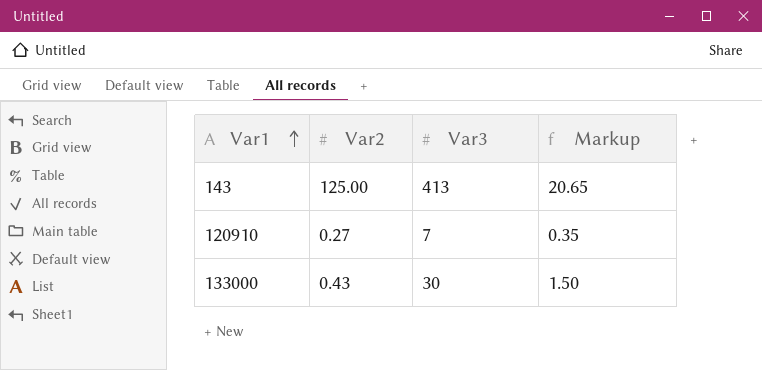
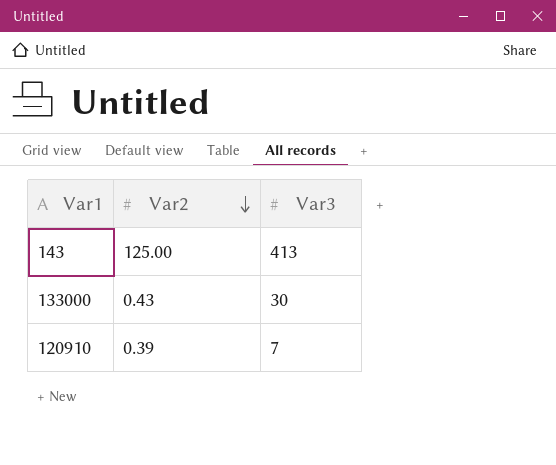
row order: Var1 ascending -> Var2 descending
column Markup | formula: [Var3] * 0.05 -> none
120910 | Var2: 0.27 -> 0.39

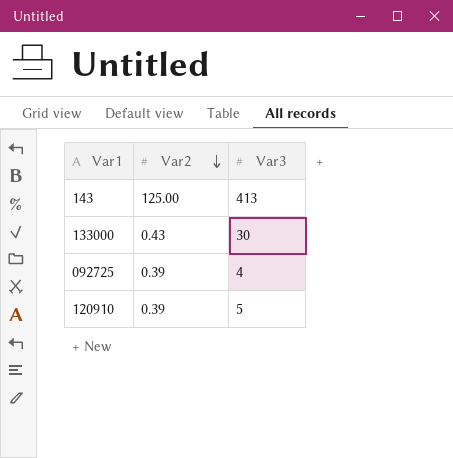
row 092725: none -> 0.39 | 4
120910 | Var3: 7 -> 5

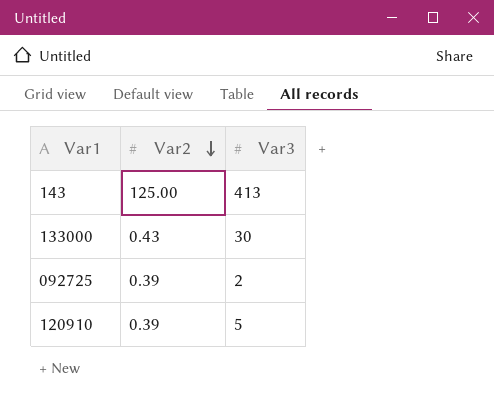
092725 | Var3: 4 -> 2

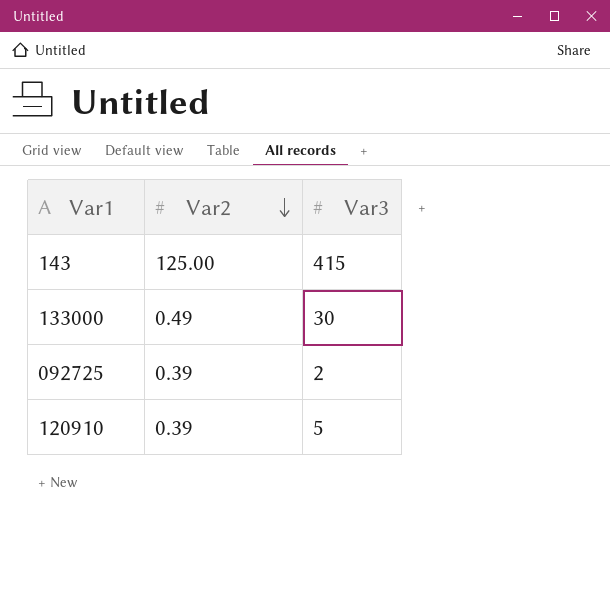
143 | Var3: 413 -> 415
133000 | Var2: 0.43 -> 0.49

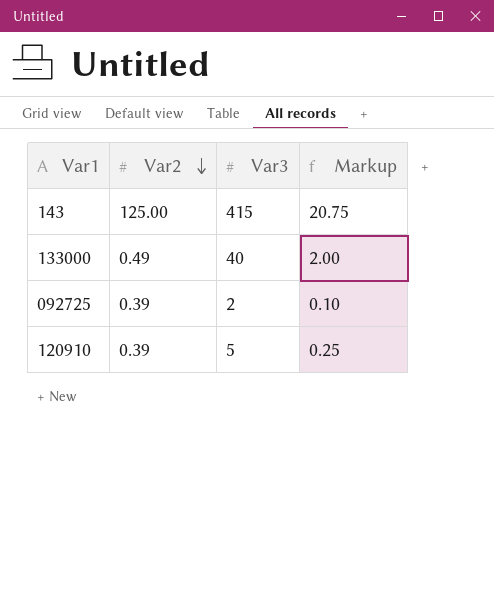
column Markup | formula: none -> [Var3] * 0.05
133000 | Var3: 30 -> 40

